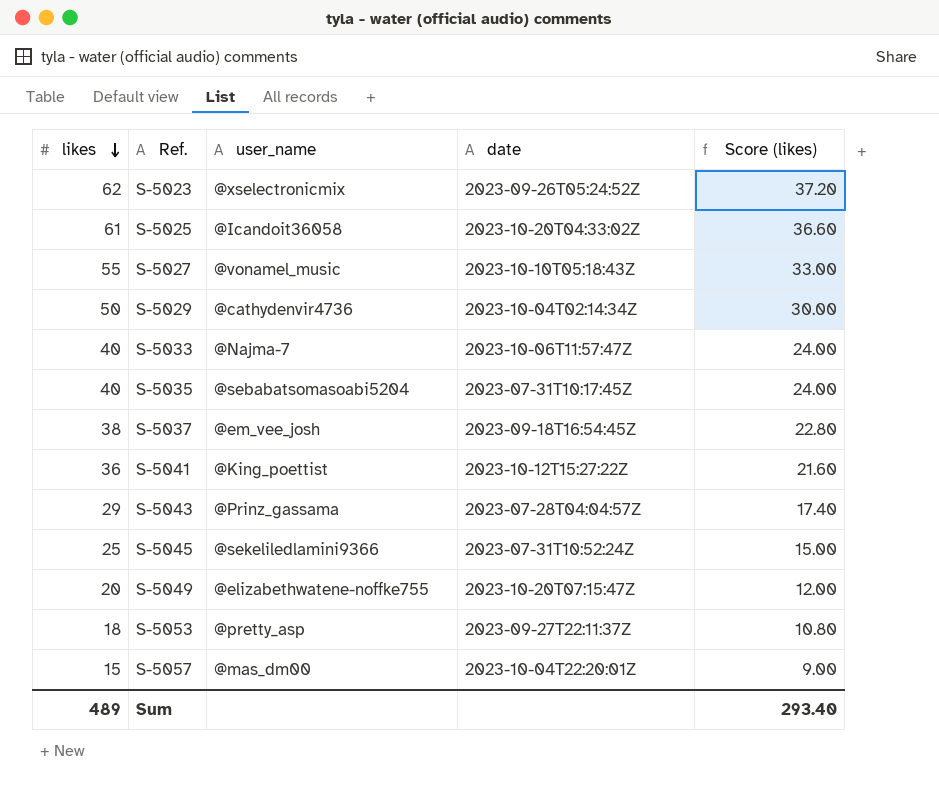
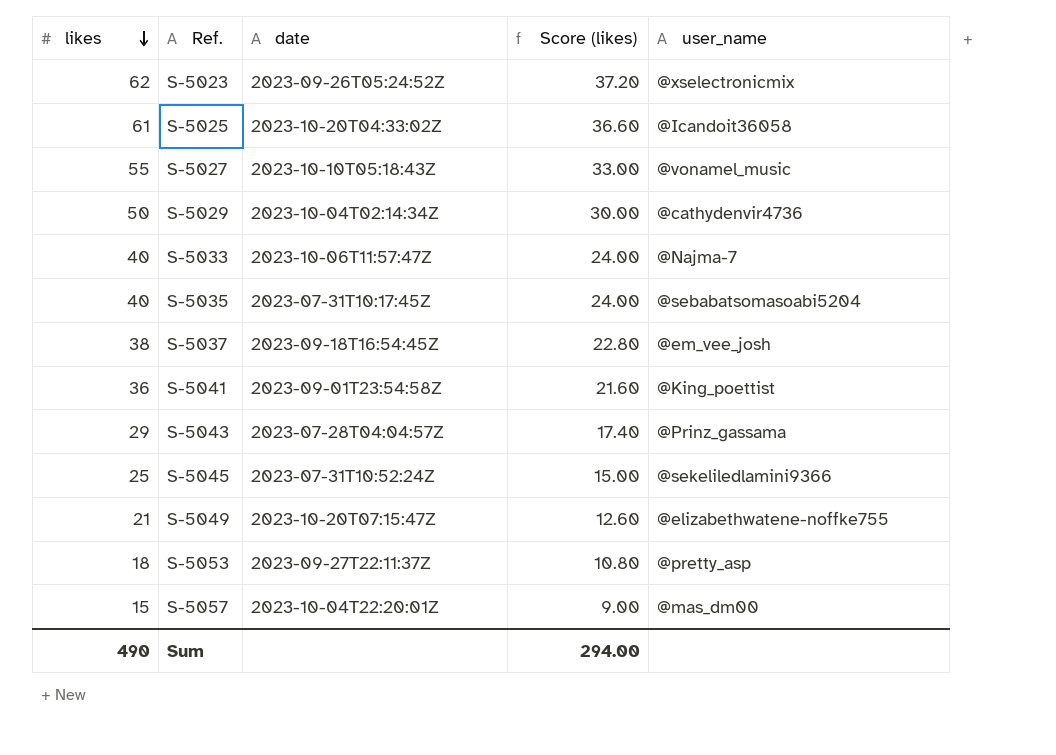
column user_name | position: 3 -> 5
S-5041 | date: 2023-10-12T15:27:22Z -> 2023-09-01T23:54:58Z
S-5049 | likes: 20 -> 21
S-5049 | Score (likes): 12.00 -> 12.60
Sum | likes: 489 -> 490
Sum | Score (likes): 293.40 -> 294.00

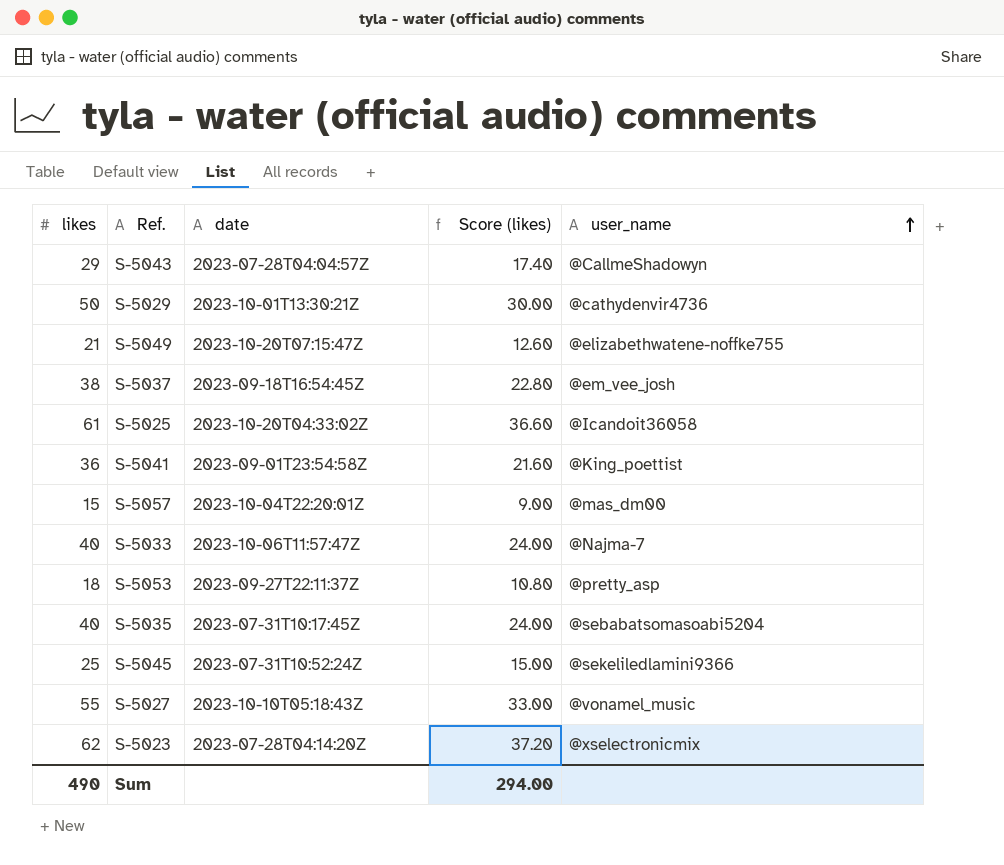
row order: likes descending -> user_name ascending
S-5043 | user_name: @Prinz_gassama -> @CallmeShadowyn
S-5029 | date: 2023-10-04T02:14:34Z -> 2023-10-01T13:30:21Z
S-5023 | date: 2023-09-26T05:24:52Z -> 2023-07-28T04:14:20Z

